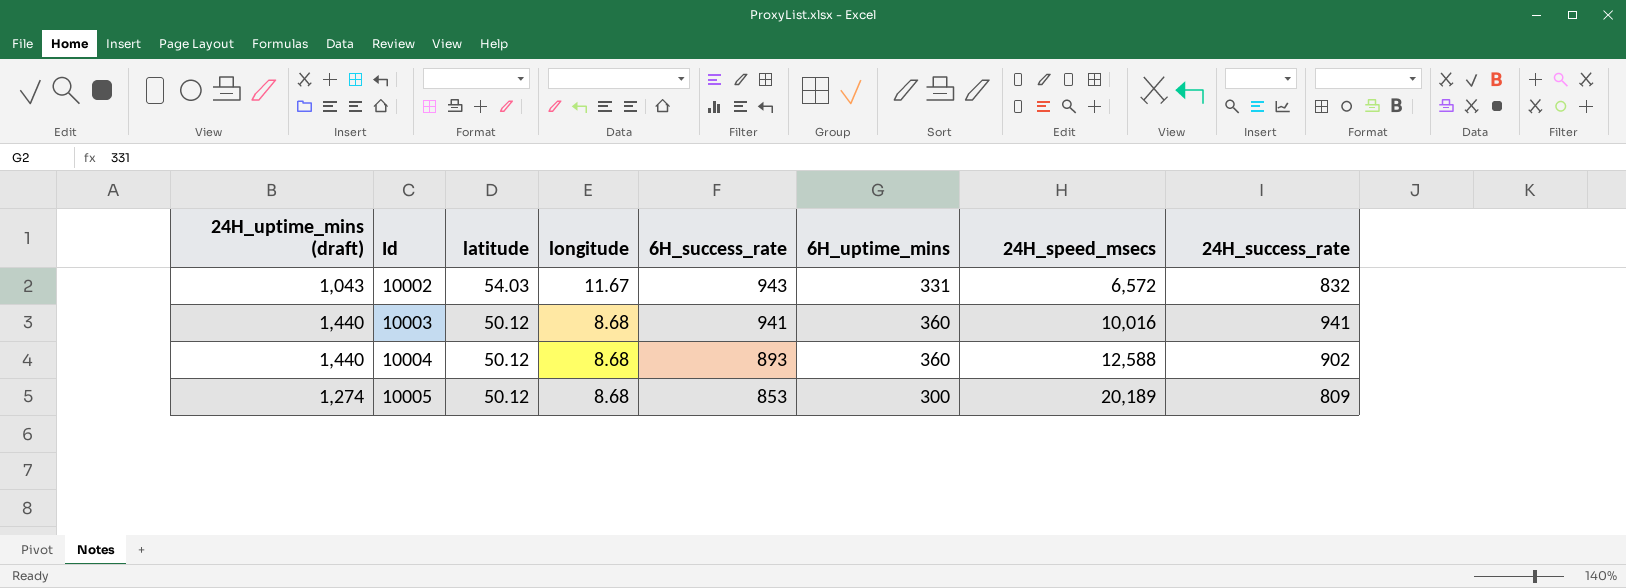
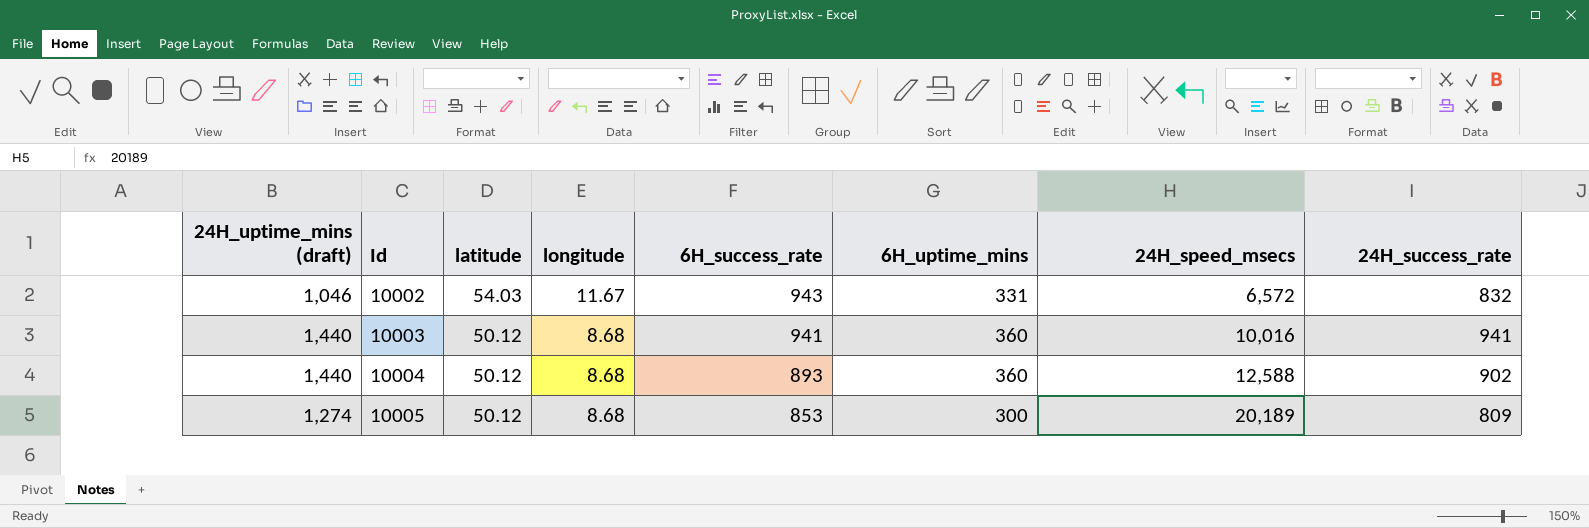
10002 | 24H_uptime_mins (draft): 1,043 -> 1,046

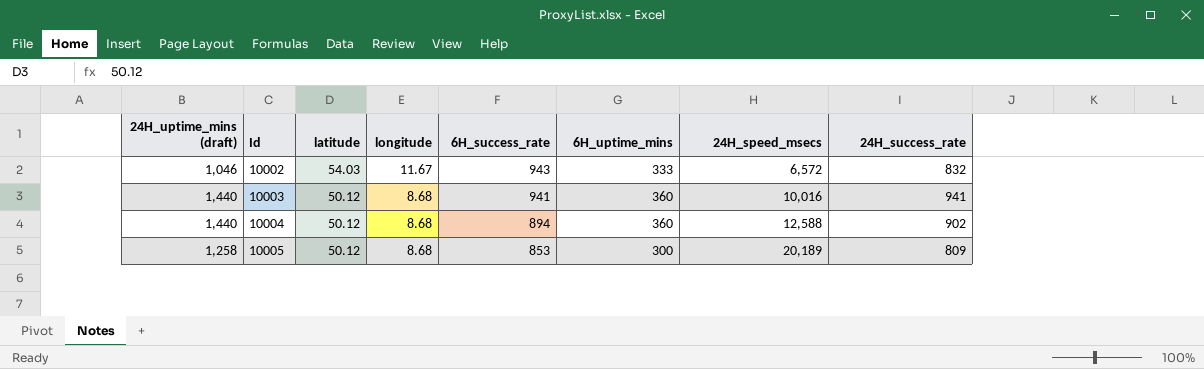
10002 | 6H_uptime_mins: 331 -> 333
10004 | 6H_success_rate: 893 -> 894
10005 | 24H_uptime_mins (draft): 1,274 -> 1,258

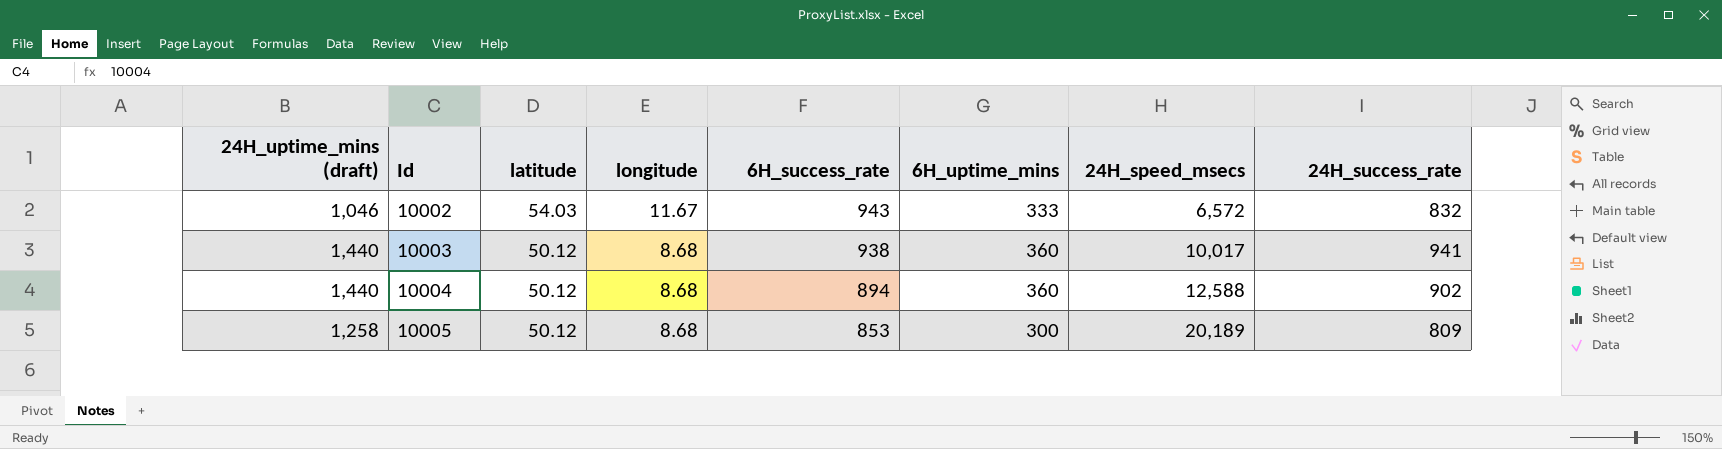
10003 | 6H_success_rate: 941 -> 938
10003 | 24H_speed_msecs: 10,016 -> 10,017

